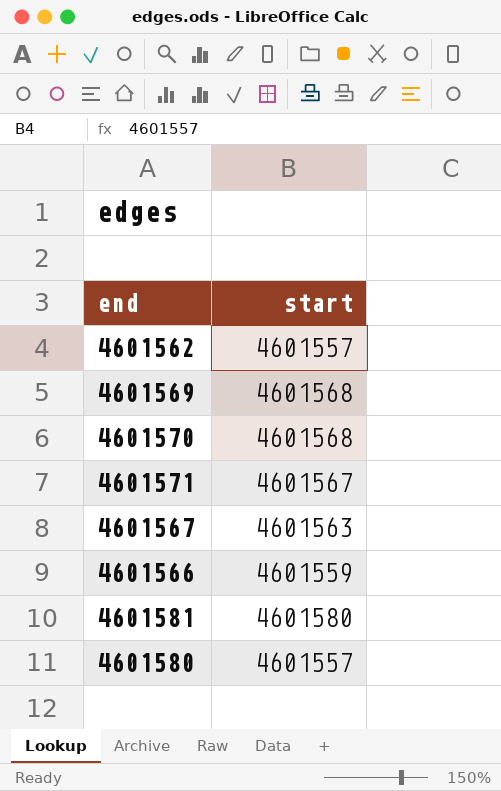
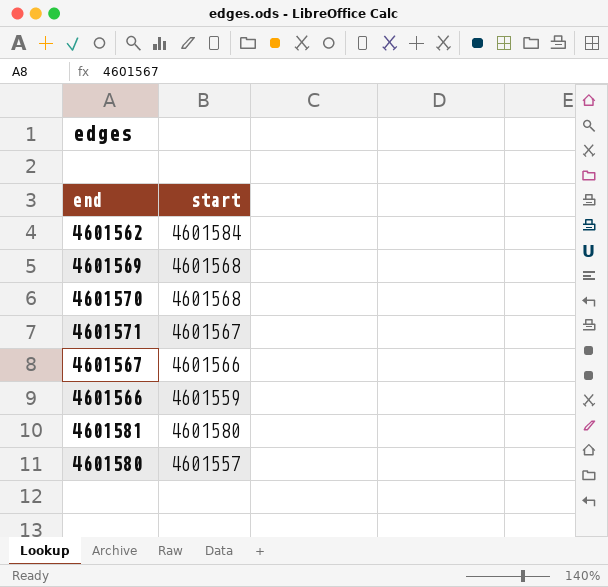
4601562 | start: 4601557 -> 4601584
4601567 | start: 4601563 -> 4601566

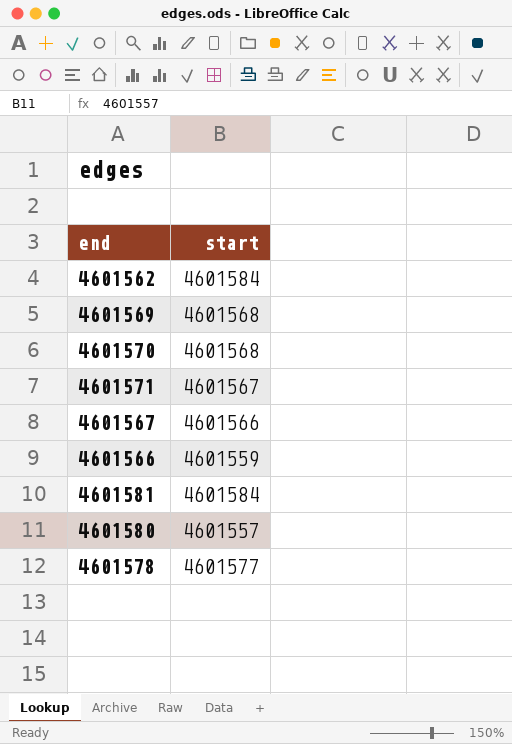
4601581 | start: 4601580 -> 4601584
row 4601578: none -> 4601577

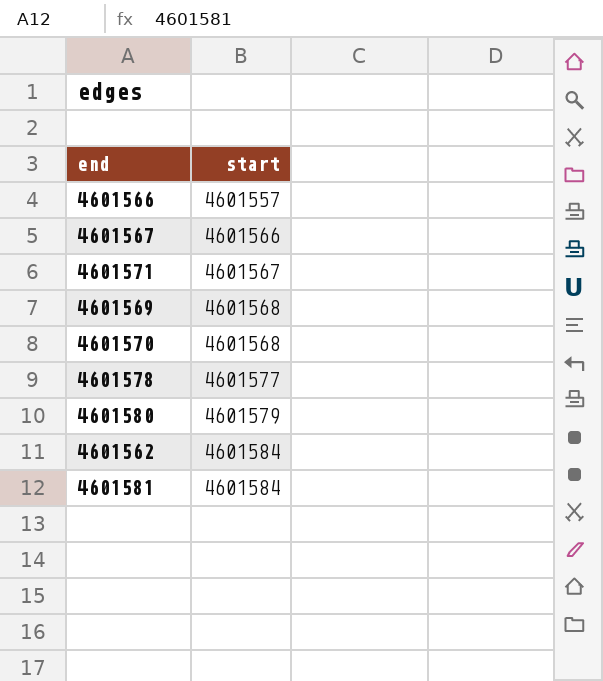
row order: none -> start ascending
4601566 | start: 4601559 -> 4601557
4601580 | start: 4601557 -> 4601579

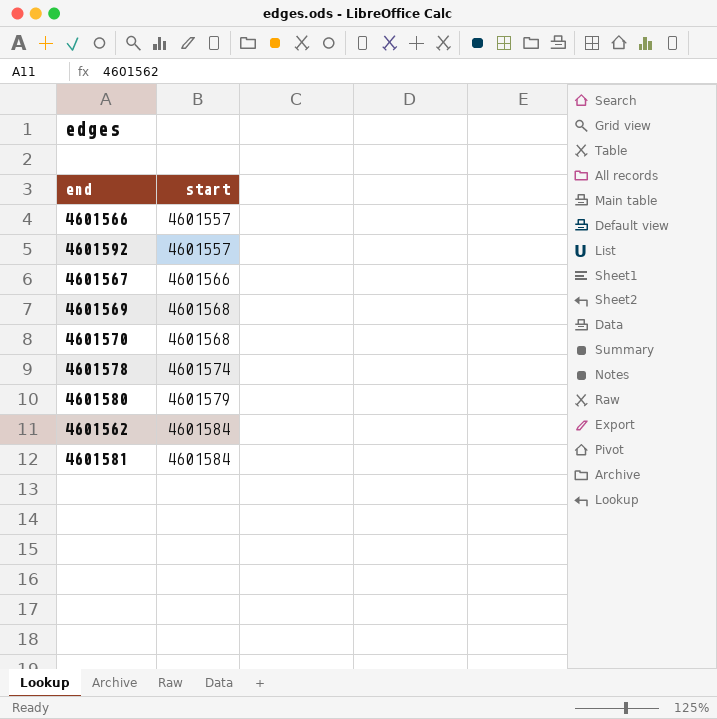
row 4601571: 4601567 -> none
row 4601592: none -> 4601557
4601578 | start: 4601577 -> 4601574

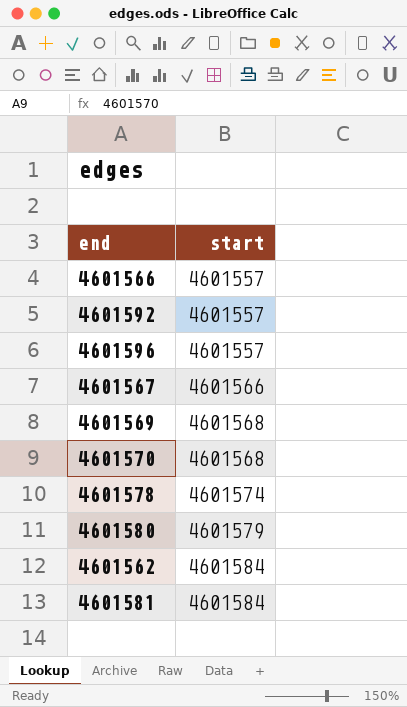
row 4601596: none -> 4601557

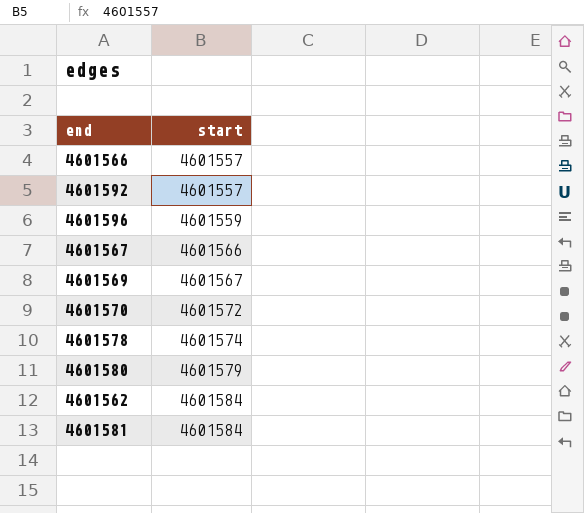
4601596 | start: 4601557 -> 4601559
4601569 | start: 4601568 -> 4601567
4601570 | start: 4601568 -> 4601572

